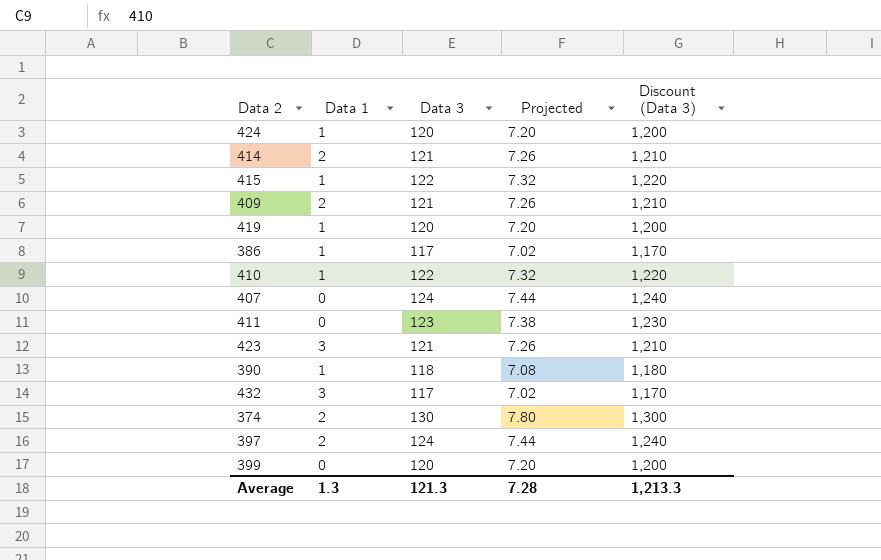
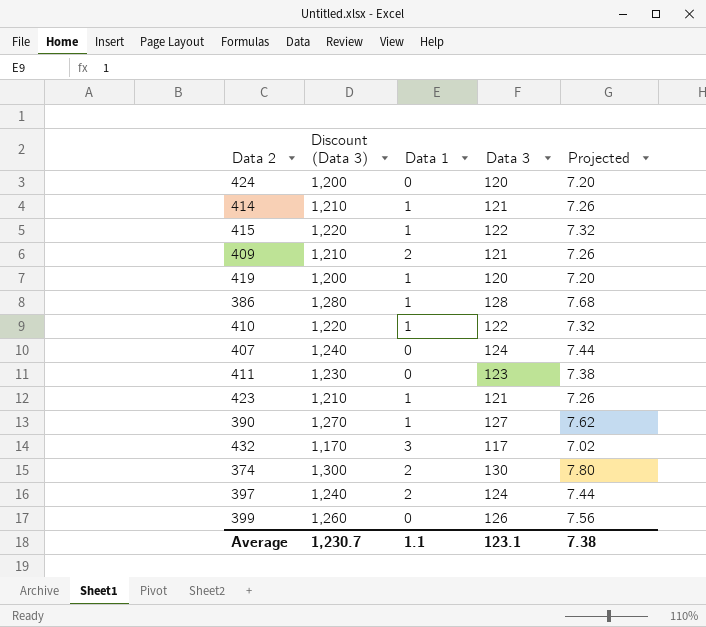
column Discount (Data 3) | position: 5 -> 2
424 | Data 1: 1 -> 0
414 | Data 1: 2 -> 1
386 | Discount (Data 3): 1,170 -> 1,280
386 | Data 3: 117 -> 128
386 | Projected: 7.02 -> 7.68
423 | Data 1: 3 -> 1
390 | Discount (Data 3): 1,180 -> 1,270
390 | Data 3: 118 -> 127
390 | Projected: 7.08 -> 7.62
399 | Discount (Data 3): 1,200 -> 1,260
399 | Data 3: 120 -> 126
399 | Projected: 7.20 -> 7.56
Average | Discount (Data 3): 1,213.3 -> 1,230.7
Average | Data 1: 1.3 -> 1.1
Average | Data 3: 121.3 -> 123.1
Average | Projected: 7.28 -> 7.38

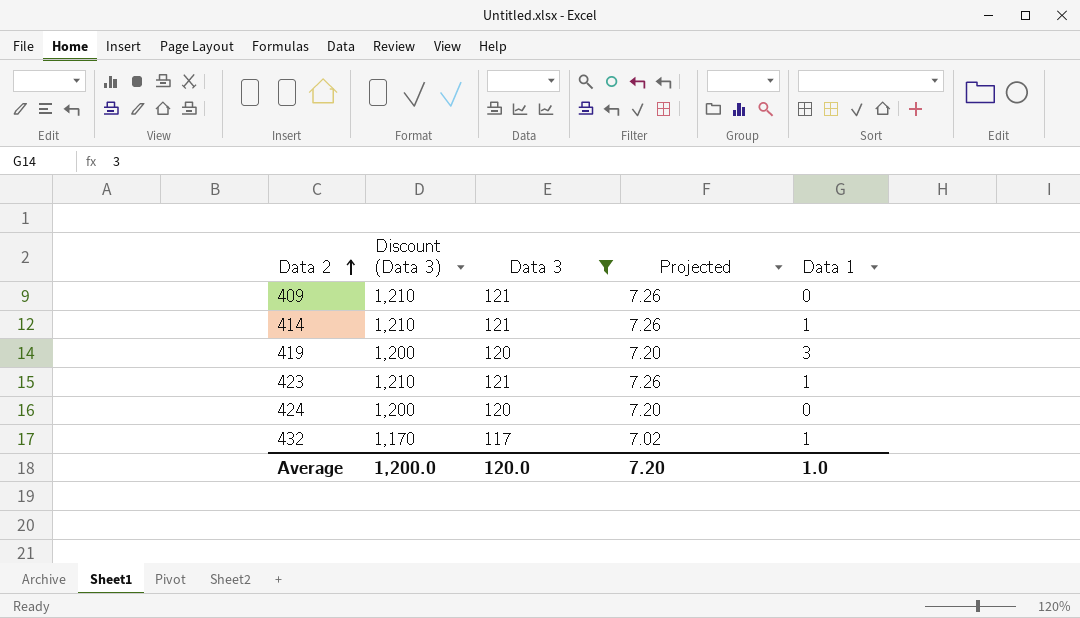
filter: none -> Data 3 <= 121
row order: none -> Data 2 ascending
column Data 1 | position: 3 -> 5
409 | Data 1: 2 -> 0
419 | Data 1: 1 -> 3
432 | Data 1: 3 -> 1
Average | Discount (Data 3): 1,230.7 -> 1,200.0
Average | Data 3: 123.1 -> 120.0
Average | Projected: 7.38 -> 7.20
Average | Data 1: 1.1 -> 1.0

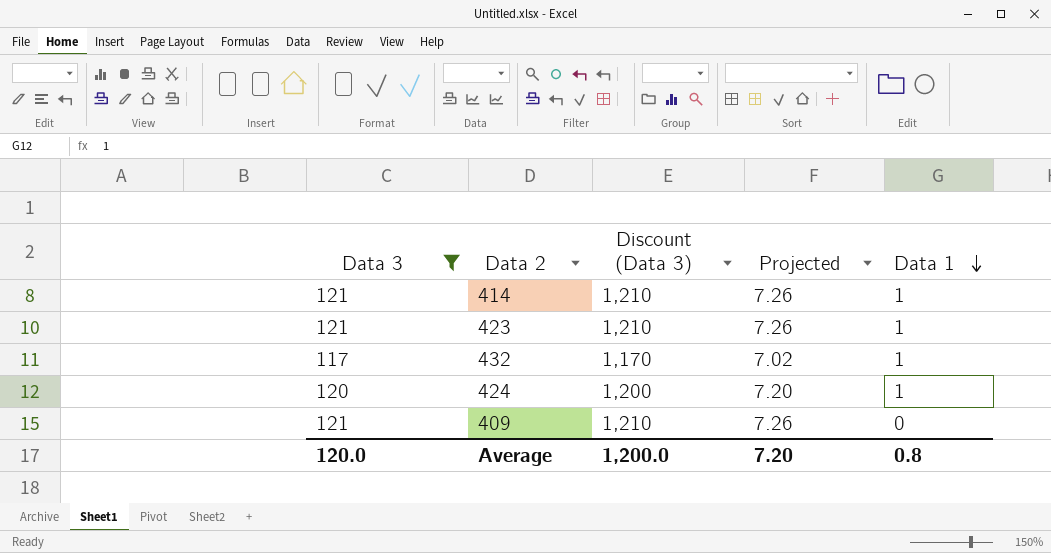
row order: Data 2 ascending -> Data 1 descending
column Data 3 | position: 3 -> 1
row 419: 1,200 | 120 | 7.20 | 3 -> none
424 | Data 1: 0 -> 1
Average | Data 1: 1.0 -> 0.8

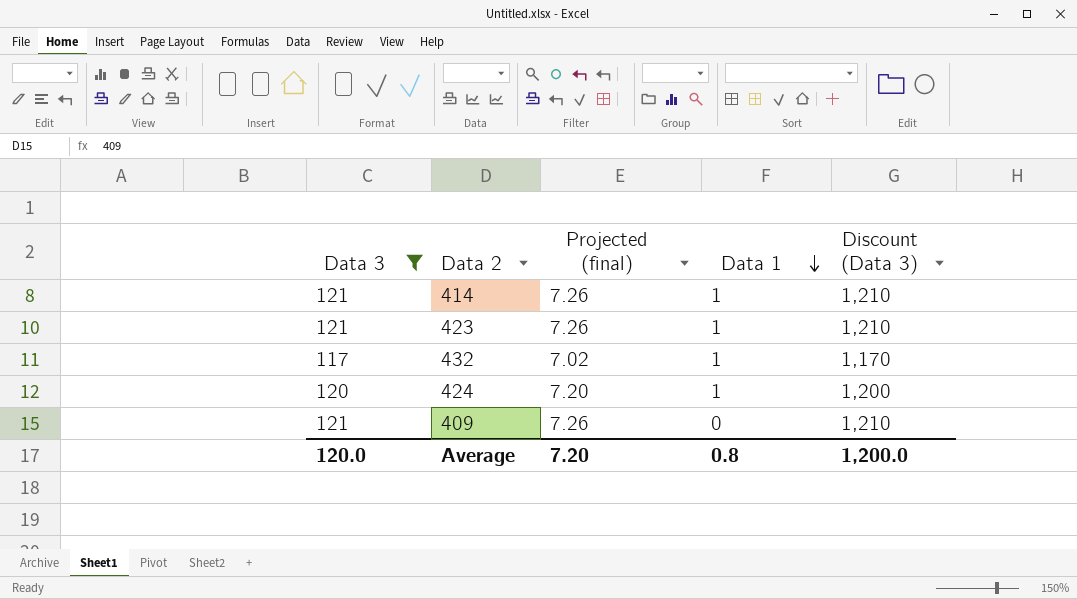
column name: Projected -> Projected (final)
column Discount (Data 3) | position: 3 -> 5

